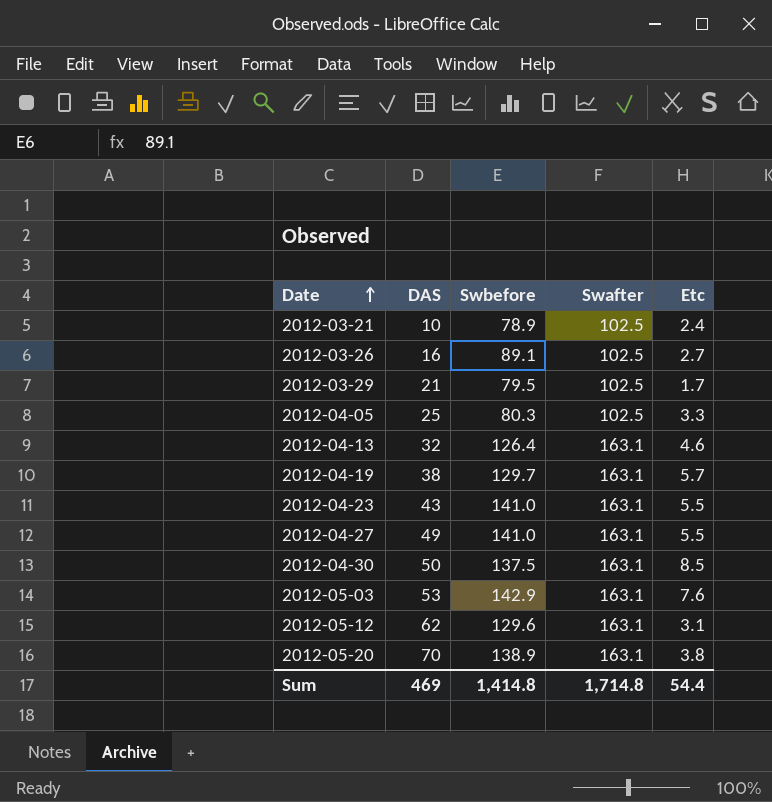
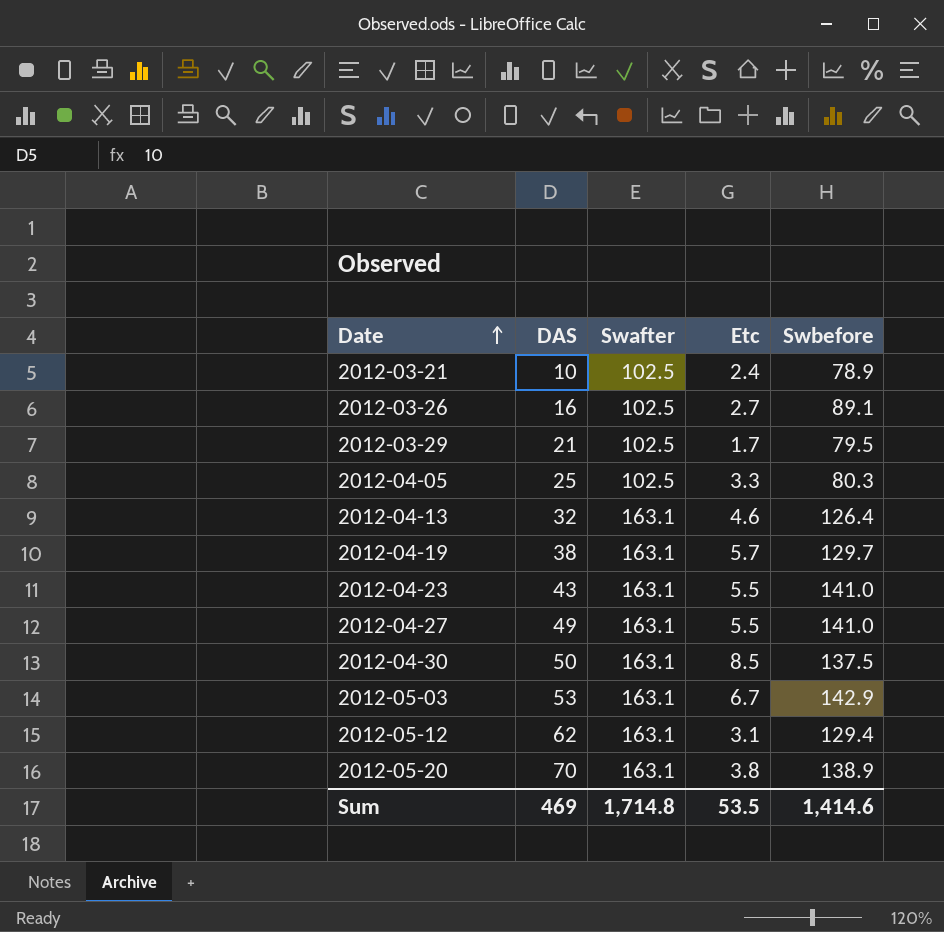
column Swbefore | position: 3 -> 5
2012-05-03 | Etc: 7.6 -> 6.7
2012-05-12 | Swbefore: 129.6 -> 129.4
Sum | Etc: 54.4 -> 53.5
Sum | Swbefore: 1,414.8 -> 1,414.6

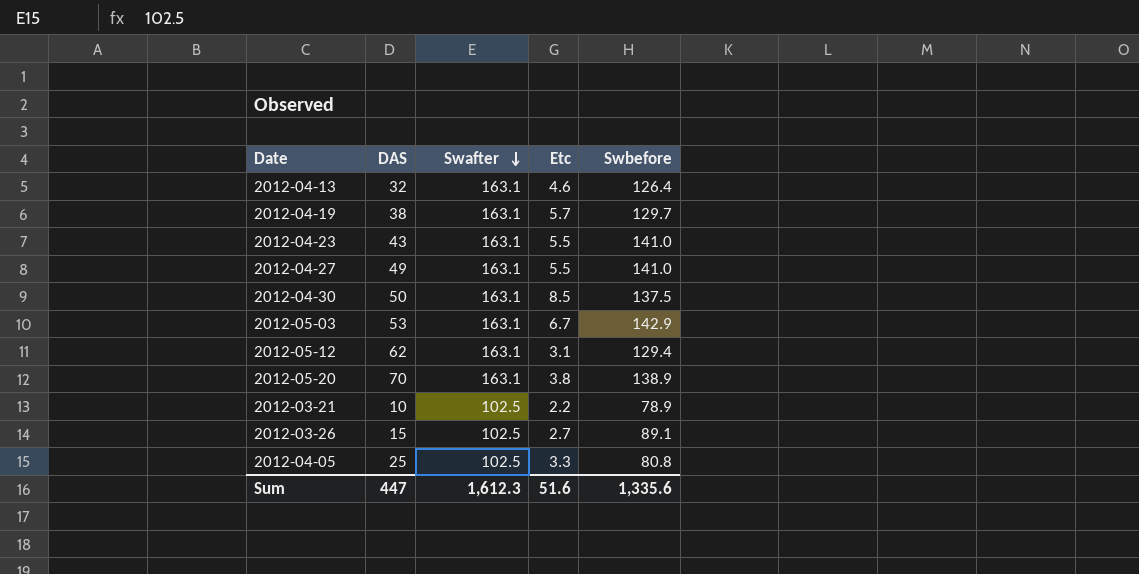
row order: Date ascending -> Swafter descending
row 2012-03-29: 21 | 102.5 | 1.7 | 79.5 -> none
2012-03-21 | Etc: 2.4 -> 2.2
2012-03-26 | DAS: 16 -> 15
2012-04-05 | Swbefore: 80.3 -> 80.8
Sum | DAS: 469 -> 447
Sum | Swafter: 1,714.8 -> 1,612.3
Sum | Etc: 53.5 -> 51.6
Sum | Swbefore: 1,414.6 -> 1,335.6

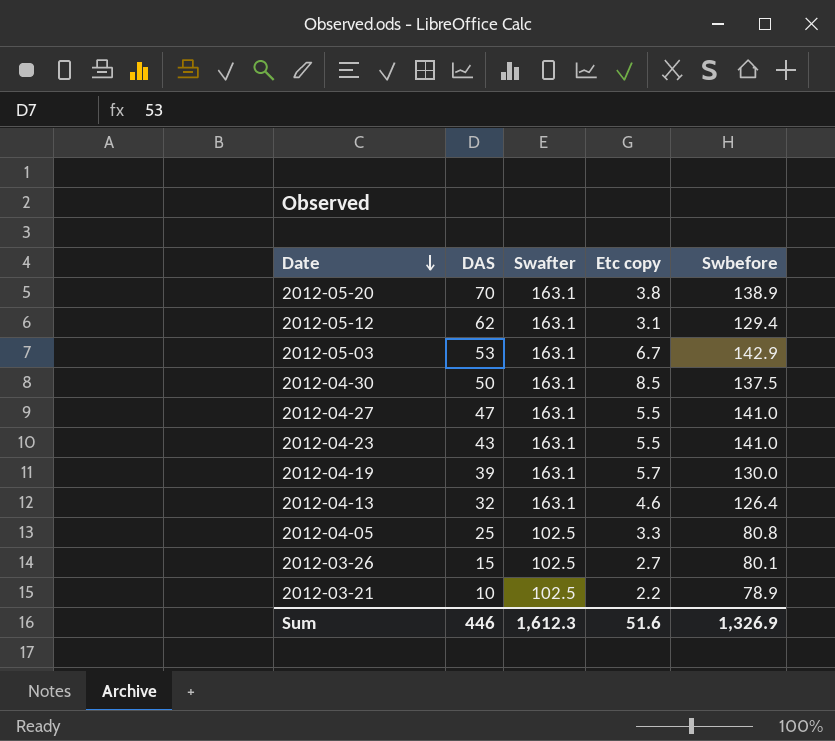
row order: Swafter descending -> Date descending
column name: Etc -> Etc copy
2012-04-27 | DAS: 49 -> 47
2012-04-19 | DAS: 38 -> 39
2012-04-19 | Swbefore: 129.7 -> 130.0
2012-03-26 | Swbefore: 89.1 -> 80.1
Sum | DAS: 447 -> 446
Sum | Swbefore: 1,335.6 -> 1,326.9

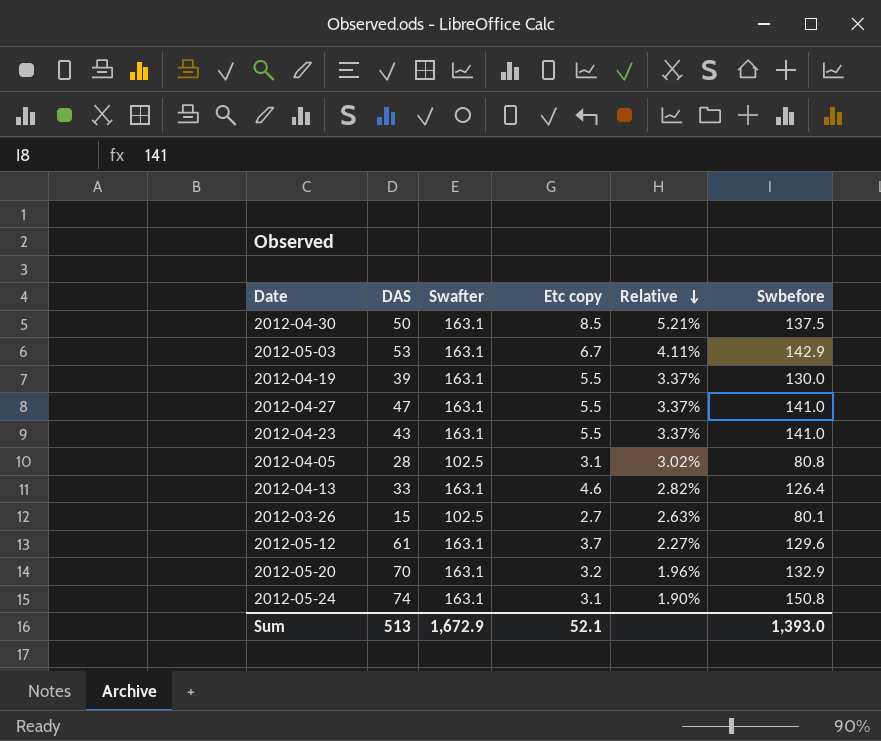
row order: Date descending -> Relative descending
column Relative | formula: none -> [Etc copy] / [Swafter]
row 2012-03-21: 10 | 102.5 | 2.2 | 78.9 -> none
2012-04-19 | Etc copy: 5.7 -> 5.5
2012-04-05 | DAS: 25 -> 28
2012-04-05 | Etc copy: 3.3 -> 3.1
2012-04-13 | DAS: 32 -> 33
2012-05-12 | DAS: 62 -> 61
2012-05-12 | Etc copy: 3.1 -> 3.7
2012-05-12 | Swbefore: 129.4 -> 129.6
2012-05-20 | Etc copy: 3.8 -> 3.2
2012-05-20 | Swbefore: 138.9 -> 132.9
row 2012-05-24: none -> 74 | 163.1 | 3.1 | 1.90% | 150.8
Sum | DAS: 446 -> 513
Sum | Swafter: 1,612.3 -> 1,672.9
Sum | Etc copy: 51.6 -> 52.1
Sum | Swbefore: 1,326.9 -> 1,393.0

